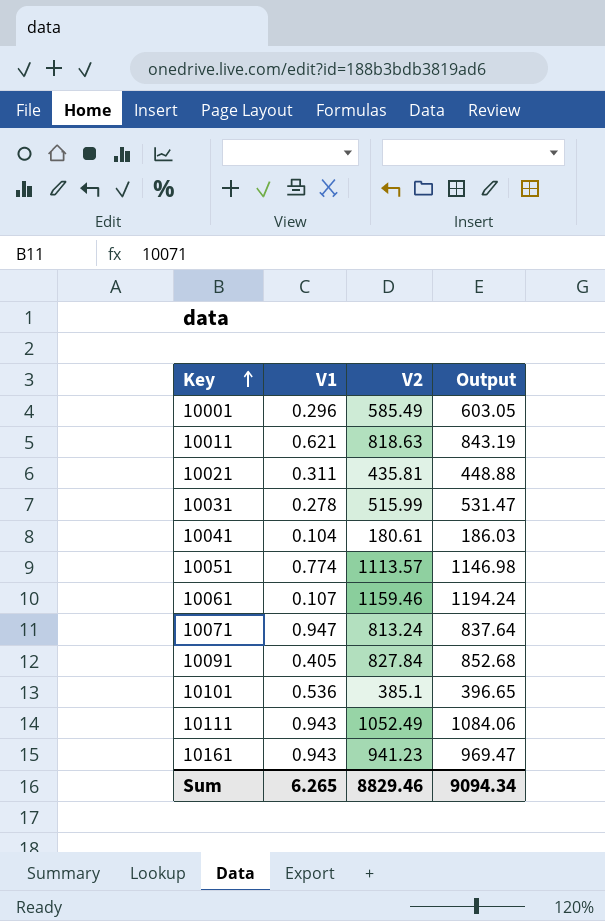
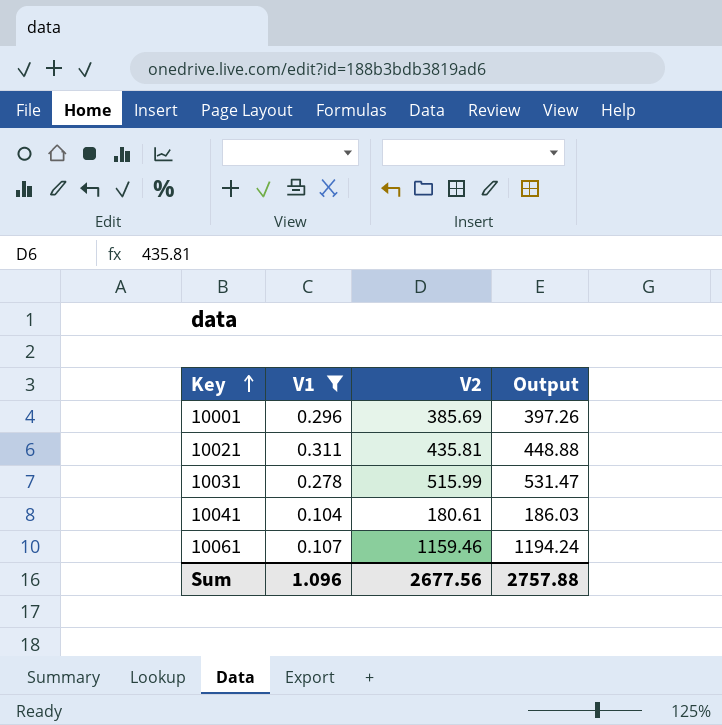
filter: none -> V1 <= 0.311
10001 | V2: 585.49 -> 385.69
10001 | Output: 603.05 -> 397.26
Sum | V1: 6.265 -> 1.096
Sum | V2: 8829.46 -> 2677.56
Sum | Output: 9094.34 -> 2757.88

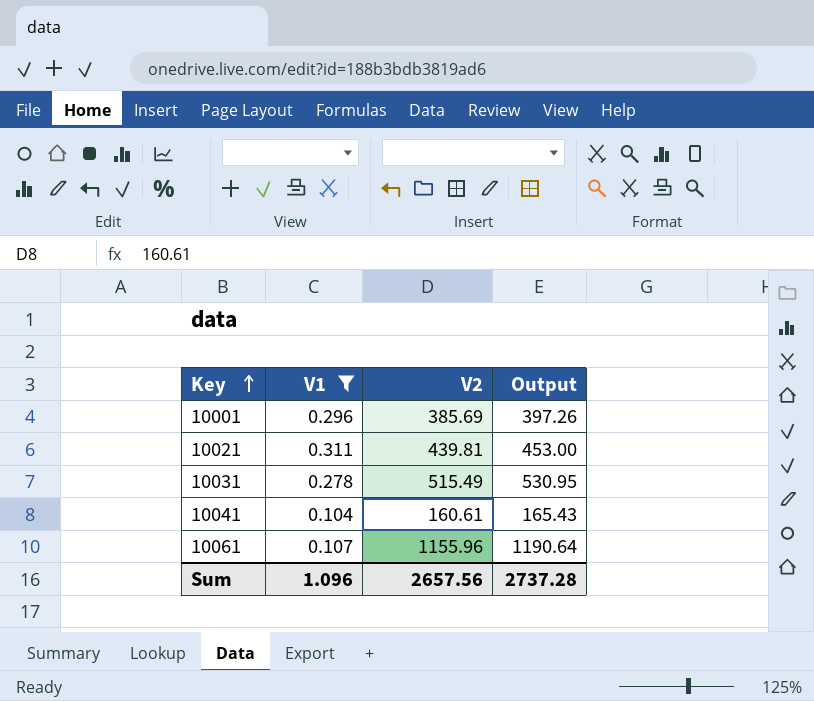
10021 | V2: 435.81 -> 439.81
10021 | Output: 448.88 -> 453.00
10031 | V2: 515.99 -> 515.49
10031 | Output: 531.47 -> 530.95
10041 | V2: 180.61 -> 160.61
10041 | Output: 186.03 -> 165.43
10061 | V2: 1159.46 -> 1155.96
10061 | Output: 1194.24 -> 1190.64
Sum | V2: 2677.56 -> 2657.56
Sum | Output: 2757.88 -> 2737.28

